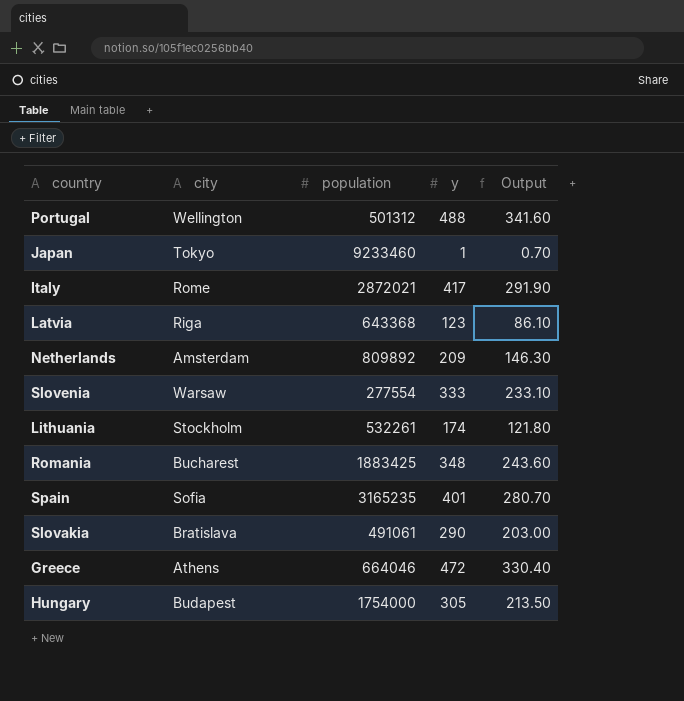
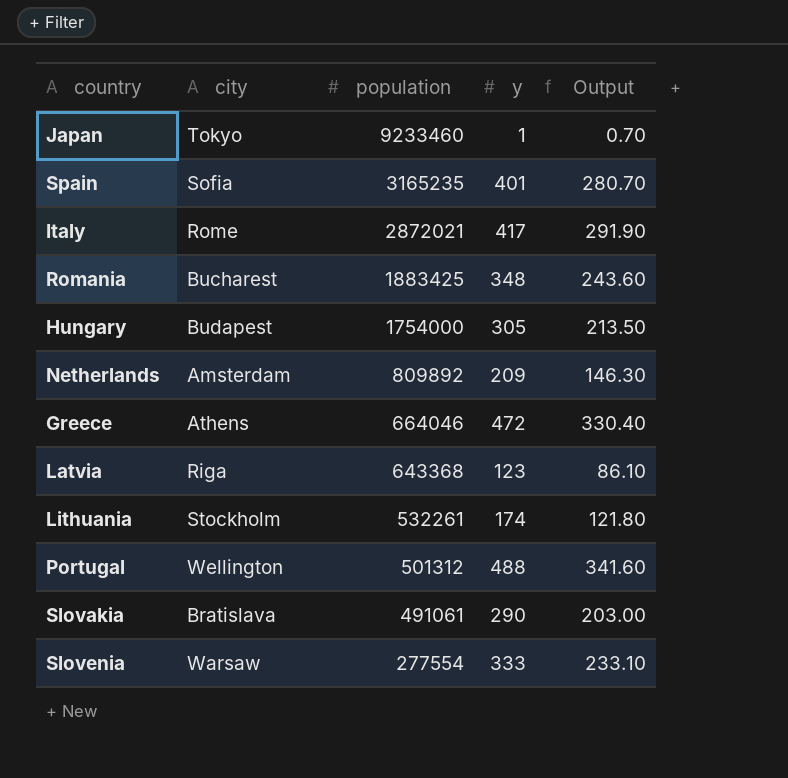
row order: none -> population descending

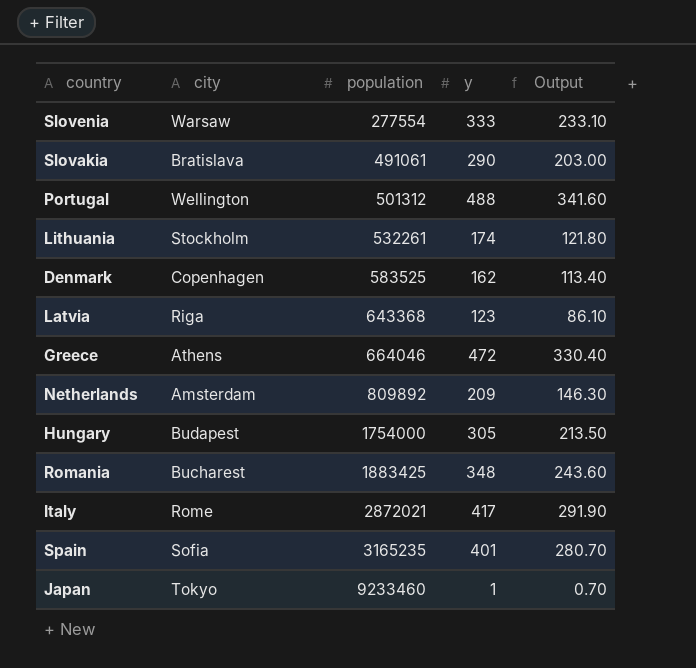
row order: population descending -> population ascending
row Denmark: none -> Copenhagen | 583525 | 162 | 113.40

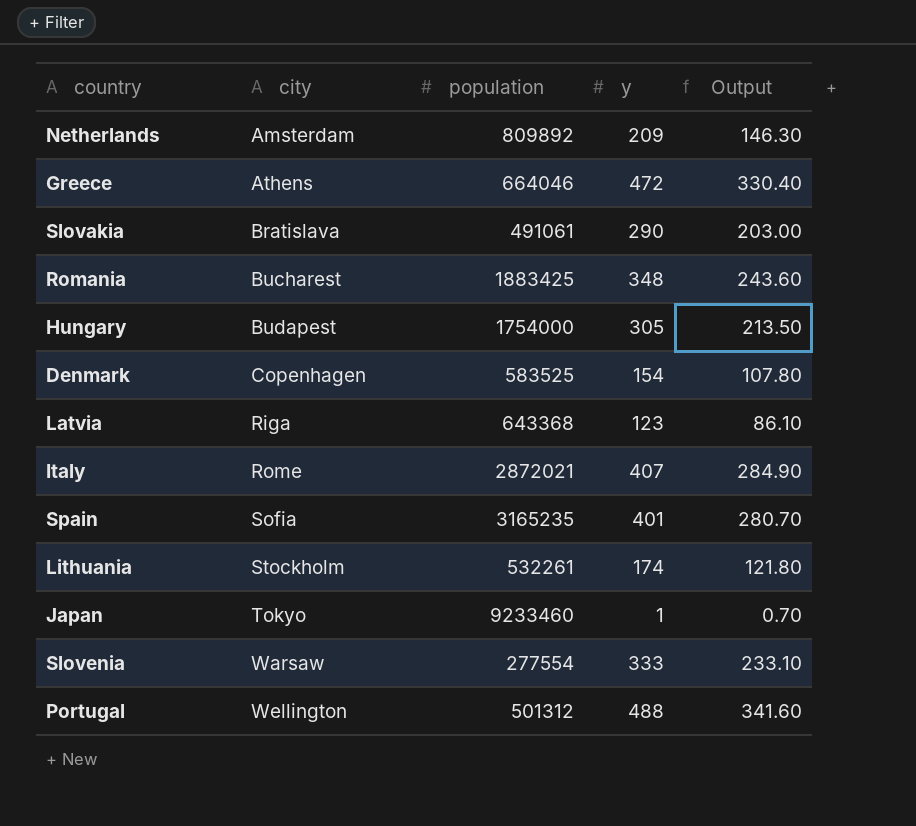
row order: population ascending -> city ascending
Denmark | y: 162 -> 154
Denmark | Output: 113.40 -> 107.80
Italy | y: 417 -> 407
Italy | Output: 291.90 -> 284.90

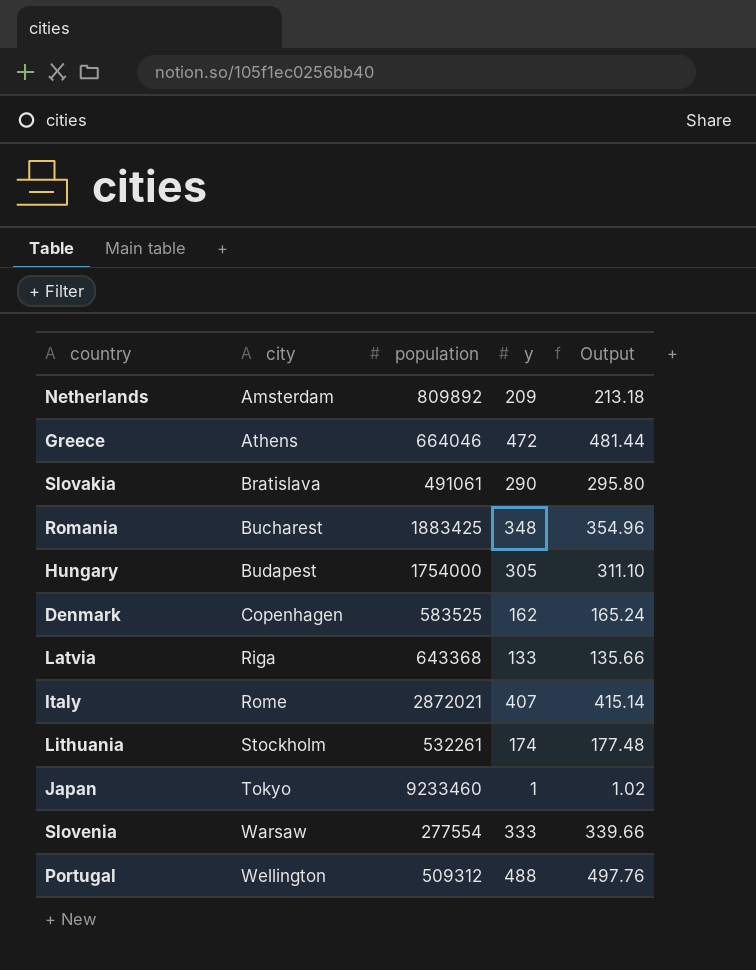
column Output | formula: [y] * 0.7 -> [y] * 1.02
row Spain: Sofia | 3165235 | 401 | 280.70 -> none
Denmark | y: 154 -> 162
Latvia | y: 123 -> 133
Portugal | population: 501312 -> 509312

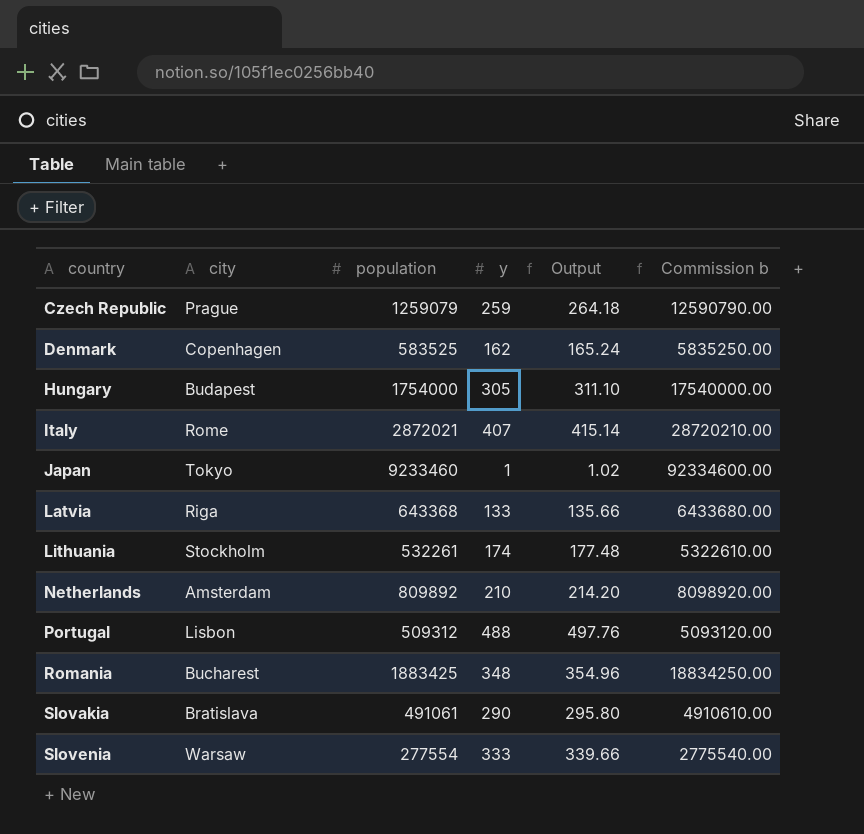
row order: city ascending -> country ascending
column Commission b | formula: none -> [population] * 10
row Greece: Athens | 664046 | 472 | 481.44 -> none
row Czech Republic: none -> Prague | 1259079 | 259 | 264.18 | 12590790.00
Netherlands | y: 209 -> 210
Netherlands | Output: 213.18 -> 214.20
Portugal | city: Wellington -> Lisbon

